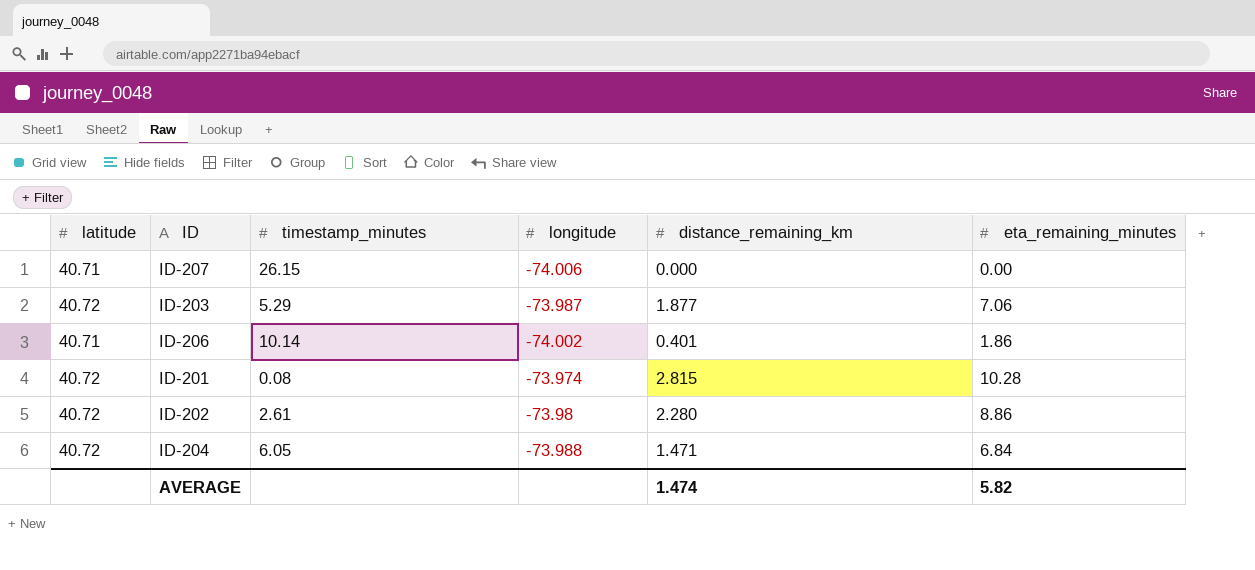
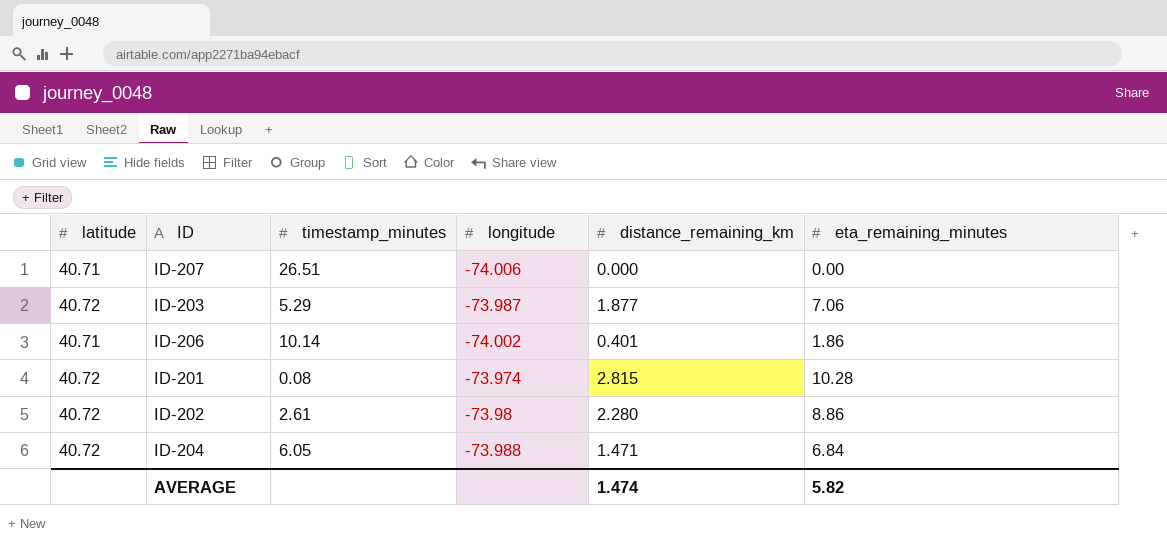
ID-207 | timestamp_minutes: 26.15 -> 26.51

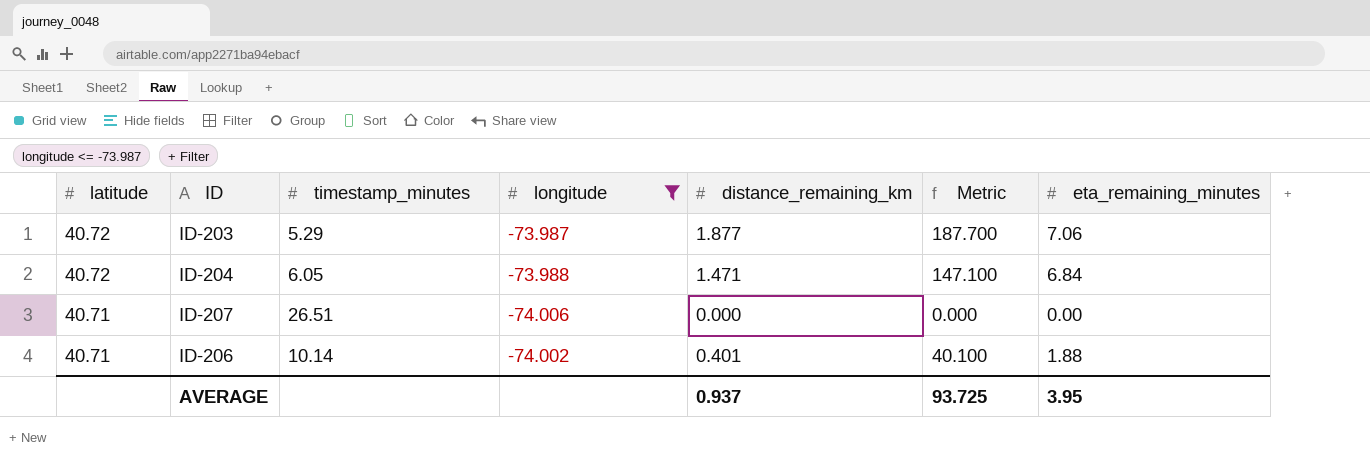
filter: none -> longitude <= -73.987
row order: none -> latitude descending
column Metric | formula: none -> [distance_remaining_km] * 100
ID-206 | eta_remaining_minutes: 1.86 -> 1.88
AVERAGE | distance_remaining_km: 1.474 -> 0.937
AVERAGE | eta_remaining_minutes: 5.82 -> 3.95

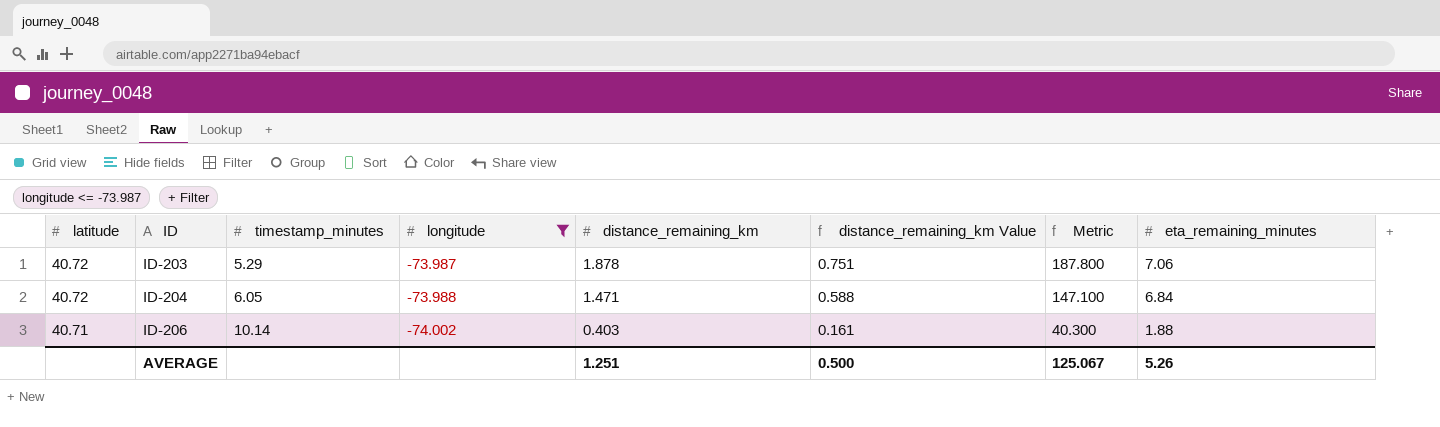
column distance_remaining_km Value | formula: none -> [distance_remaining_km] * 0.4
row ID-207: 40.71 | 26.51 | -74.006 | 0.000 | 0.000 | 0.00 -> none
ID-203 | distance_remaining_km: 1.877 -> 1.878
ID-203 | Metric: 187.700 -> 187.800
ID-206 | distance_remaining_km: 0.401 -> 0.403
ID-206 | Metric: 40.100 -> 40.300
AVERAGE | distance_remaining_km: 0.937 -> 1.251
AVERAGE | Metric: 93.725 -> 125.067
AVERAGE | eta_remaining_minutes: 3.95 -> 5.26

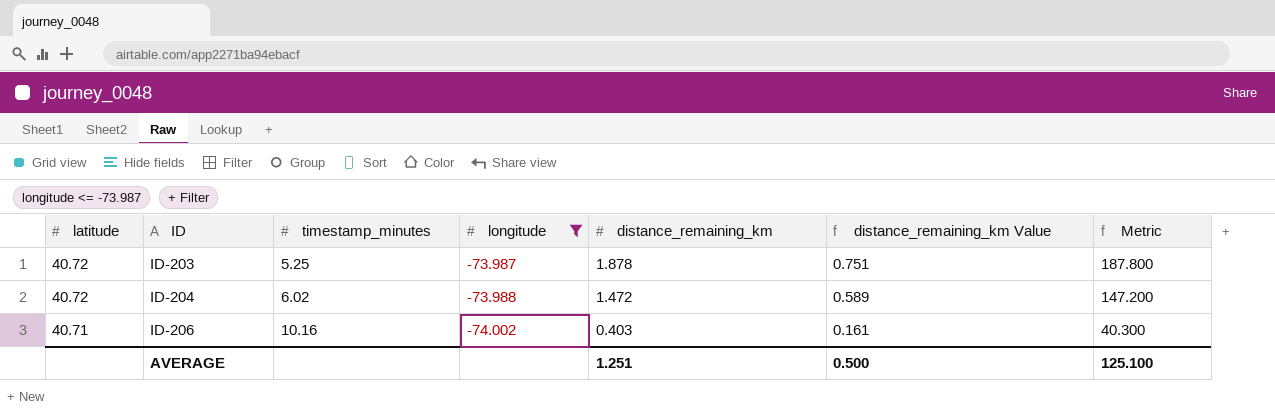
column eta_remaining_minutes | position: 8 -> none
ID-203 | timestamp_minutes: 5.29 -> 5.25
ID-204 | timestamp_minutes: 6.05 -> 6.02
ID-204 | distance_remaining_km: 1.471 -> 1.472
ID-204 | distance_remaining_km Value: 0.588 -> 0.589
ID-204 | Metric: 147.100 -> 147.200
ID-206 | timestamp_minutes: 10.14 -> 10.16
AVERAGE | Metric: 125.067 -> 125.100

